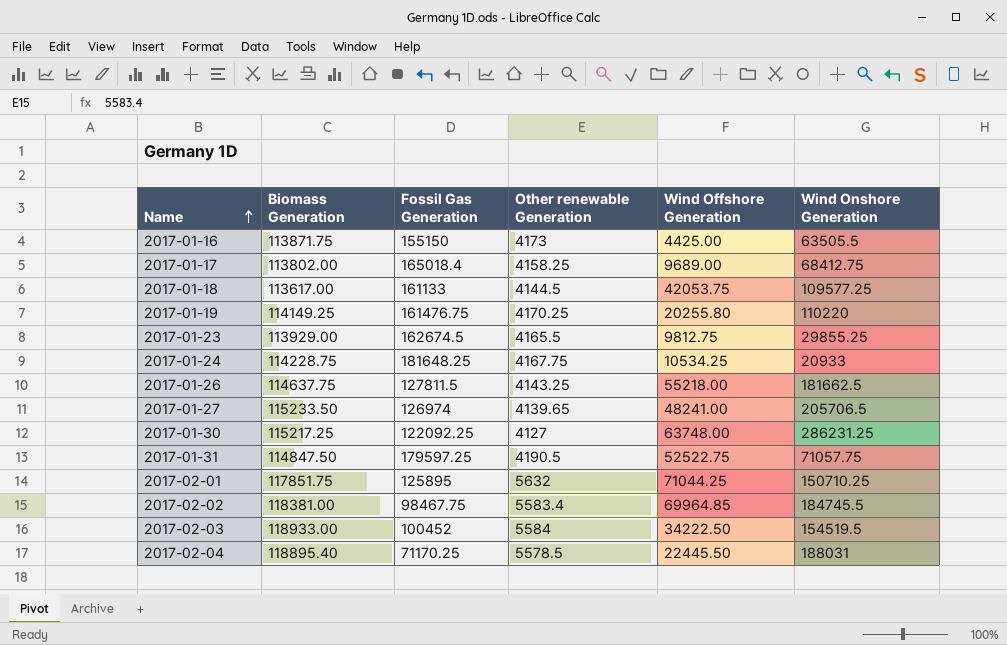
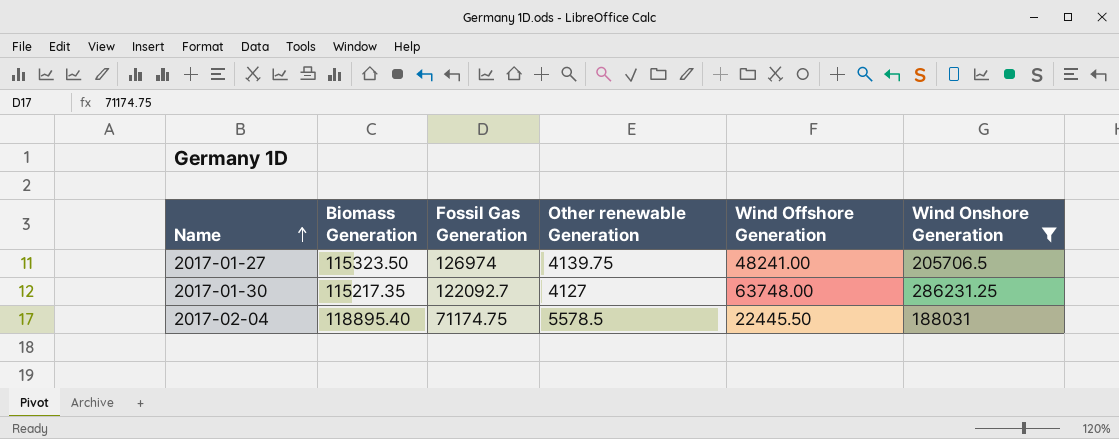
filter: none -> Wind Onshore Generation >= 188031
2017-01-27 | Biomass Generation: 115233.50 -> 115323.50
2017-01-27 | Other renewable Generation: 4139.65 -> 4139.75
2017-01-30 | Biomass Generation: 115217.25 -> 115217.35
2017-01-30 | Fossil Gas Generation: 122092.25 -> 122092.7
2017-02-04 | Fossil Gas Generation: 71170.25 -> 71174.75

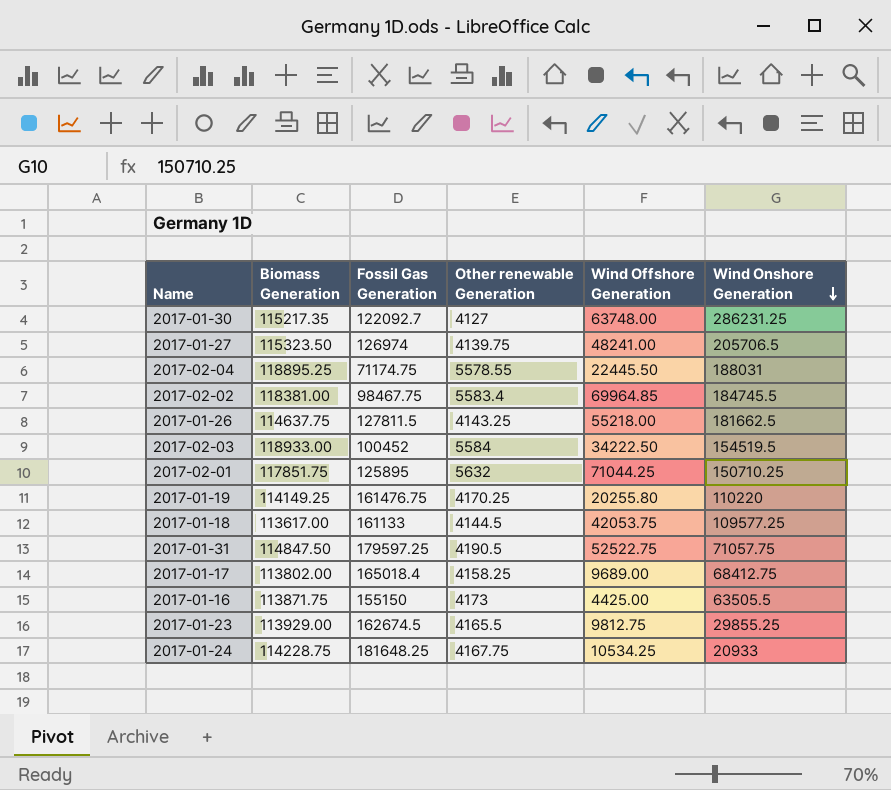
filter: Wind Onshore Generation >= 188031 -> none
row order: Name ascending -> Wind Onshore Generation descending
2017-02-04 | Biomass Generation: 118895.40 -> 118895.25
2017-02-04 | Other renewable Generation: 5578.5 -> 5578.55

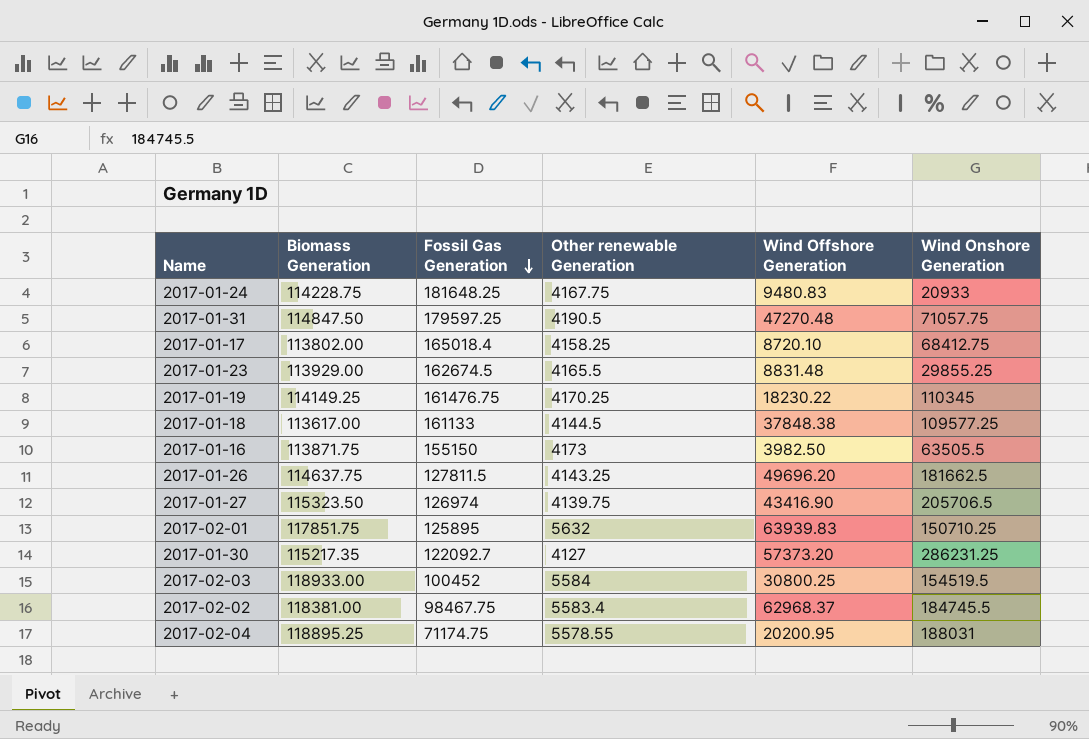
row order: Wind Onshore Generation descending -> Fossil Gas Generation descending
2017-01-24 | Wind Offshore Generation: 10534.25 -> 9480.83
2017-01-31 | Wind Offshore Generation: 52522.75 -> 47270.48
2017-01-17 | Wind Offshore Generation: 9689.00 -> 8720.10
2017-01-23 | Wind Offshore Generation: 9812.75 -> 8831.48
2017-01-19 | Wind Offshore Generation: 20255.80 -> 18230.22
2017-01-19 | Wind Onshore Generation: 110220 -> 110345
2017-01-18 | Wind Offshore Generation: 42053.75 -> 37848.38
2017-01-16 | Wind Offshore Generation: 4425.00 -> 3982.50
2017-01-26 | Wind Offshore Generation: 55218.00 -> 49696.20
2017-01-27 | Wind Offshore Generation: 48241.00 -> 43416.90
2017-02-01 | Wind Offshore Generation: 71044.25 -> 63939.83
2017-01-30 | Wind Offshore Generation: 63748.00 -> 57373.20
2017-02-03 | Wind Offshore Generation: 34222.50 -> 30800.25
2017-02-02 | Wind Offshore Generation: 69964.85 -> 62968.37
2017-02-04 | Wind Offshore Generation: 22445.50 -> 20200.95

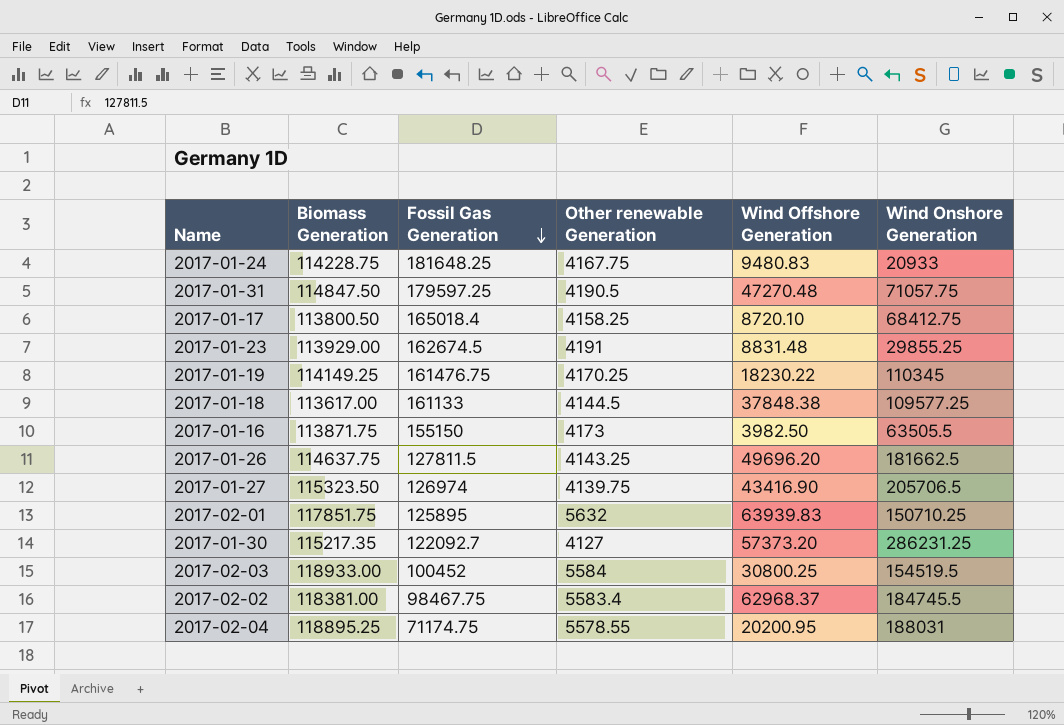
2017-01-17 | Biomass Generation: 113802.00 -> 113800.50
2017-01-23 | Other renewable Generation: 4165.5 -> 4191

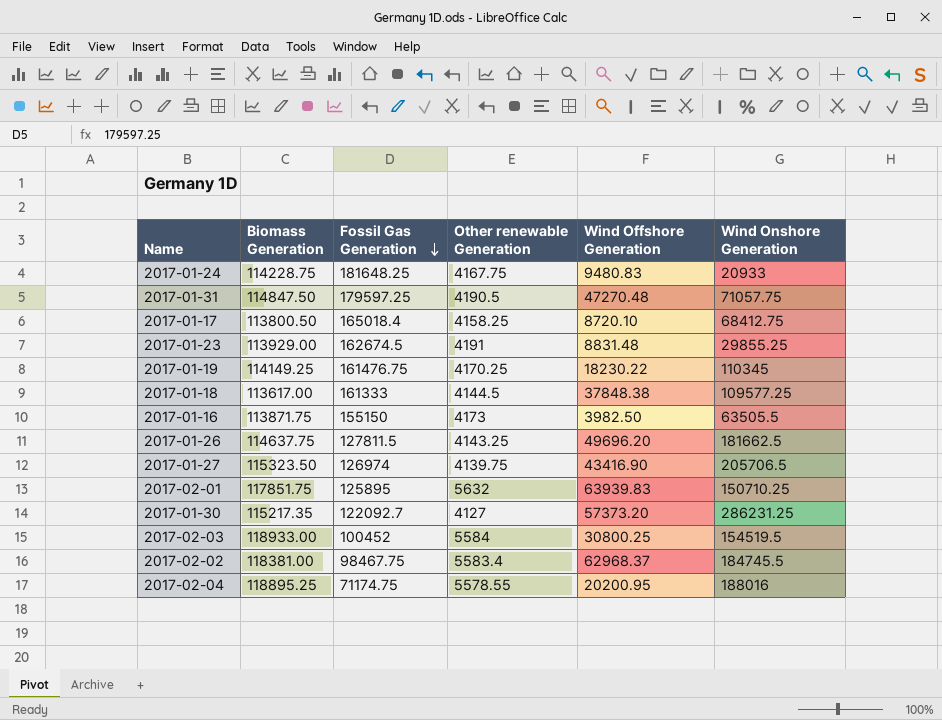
2017-01-18 | Fossil Gas Generation: 161133 -> 161333
2017-02-04 | Wind Onshore Generation: 188031 -> 188016

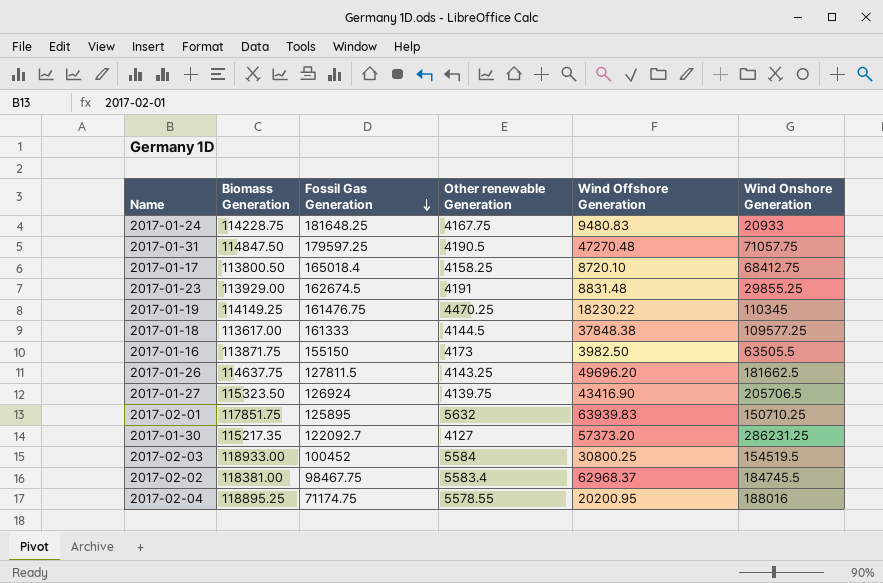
2017-01-19 | Other renewable Generation: 4170.25 -> 4470.25
2017-01-27 | Fossil Gas Generation: 126974 -> 126924

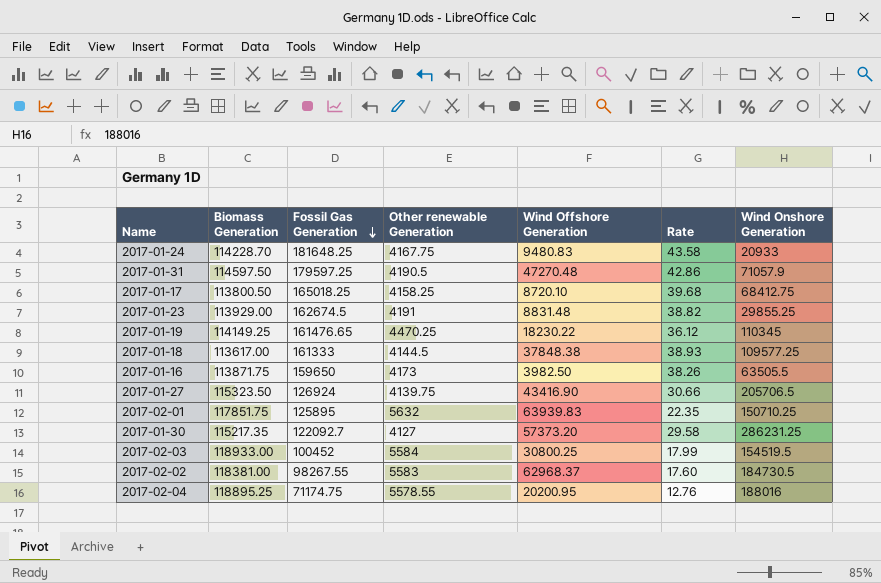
column Rate | formula: none -> [Fossil Gas Generation] / [Other renewable Generation]
row 2017-01-26: 114637.75 | 127811.5 | 4143.25 | 49696.20 | 181662.5 -> none
2017-01-24 | Biomass Generation: 114228.75 -> 114228.70
2017-01-31 | Biomass Generation: 114847.50 -> 114597.50
2017-01-31 | Wind Onshore Generation: 71057.75 -> 71057.9
2017-01-17 | Fossil Gas Generation: 165018.4 -> 165018.25
2017-01-19 | Fossil Gas Generation: 161476.75 -> 161476.65
2017-01-16 | Fossil Gas Generation: 155150 -> 159650
2017-02-02 | Fossil Gas Generation: 98467.75 -> 98267.55
2017-02-02 | Other renewable Generation: 5583.4 -> 5583
2017-02-02 | Wind Onshore Generation: 184745.5 -> 184730.5

